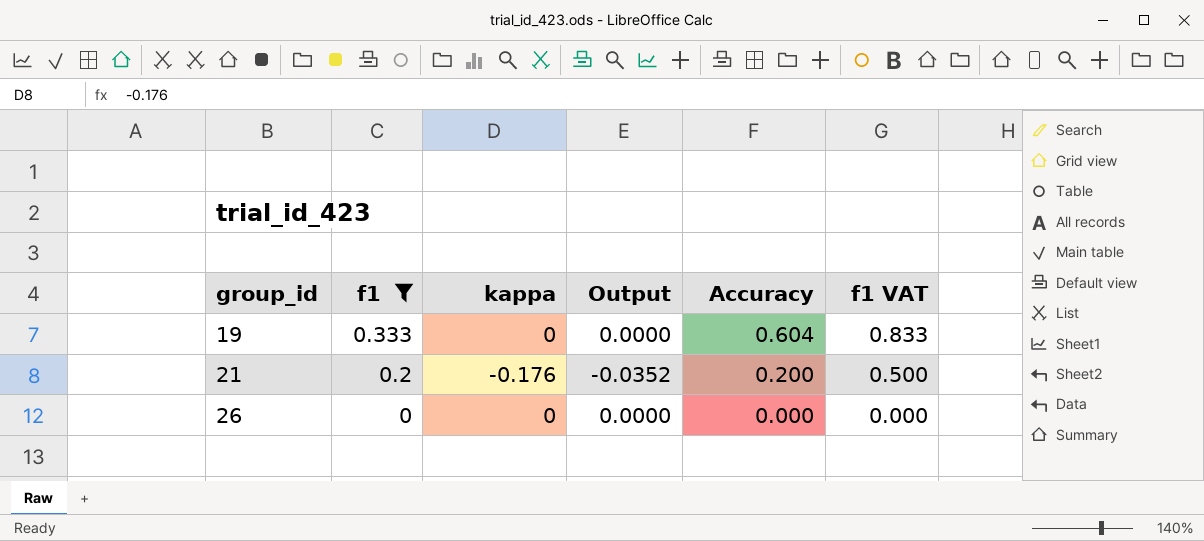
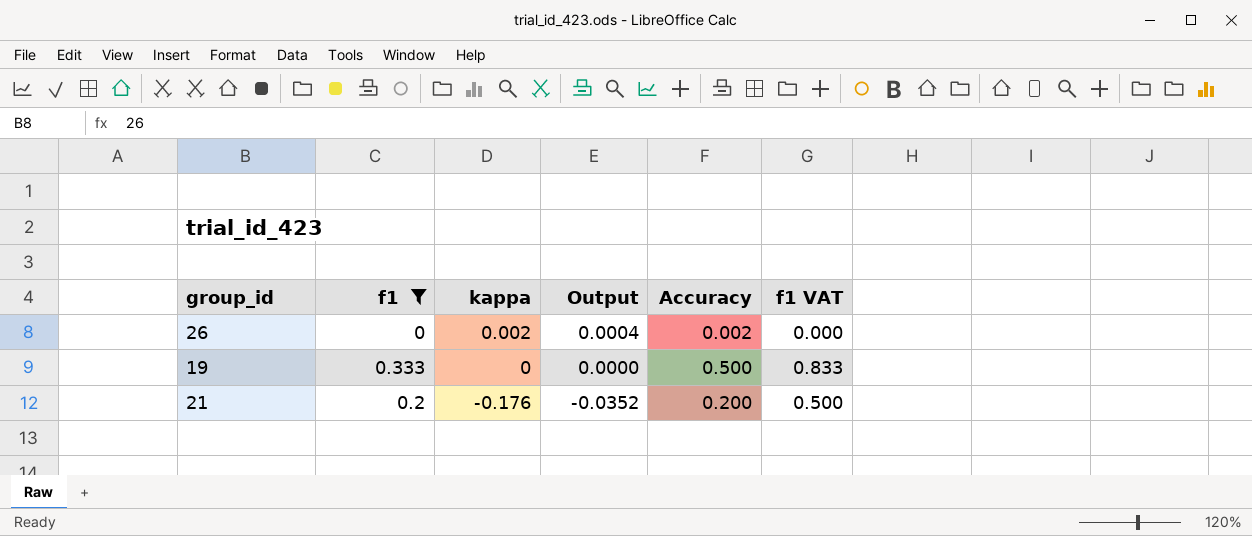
row order: group_id ascending -> kappa descending
26 | kappa: 0 -> 0.002
26 | Output: 0.0000 -> 0.0004
26 | Accuracy: 0.000 -> 0.002
19 | Accuracy: 0.604 -> 0.500

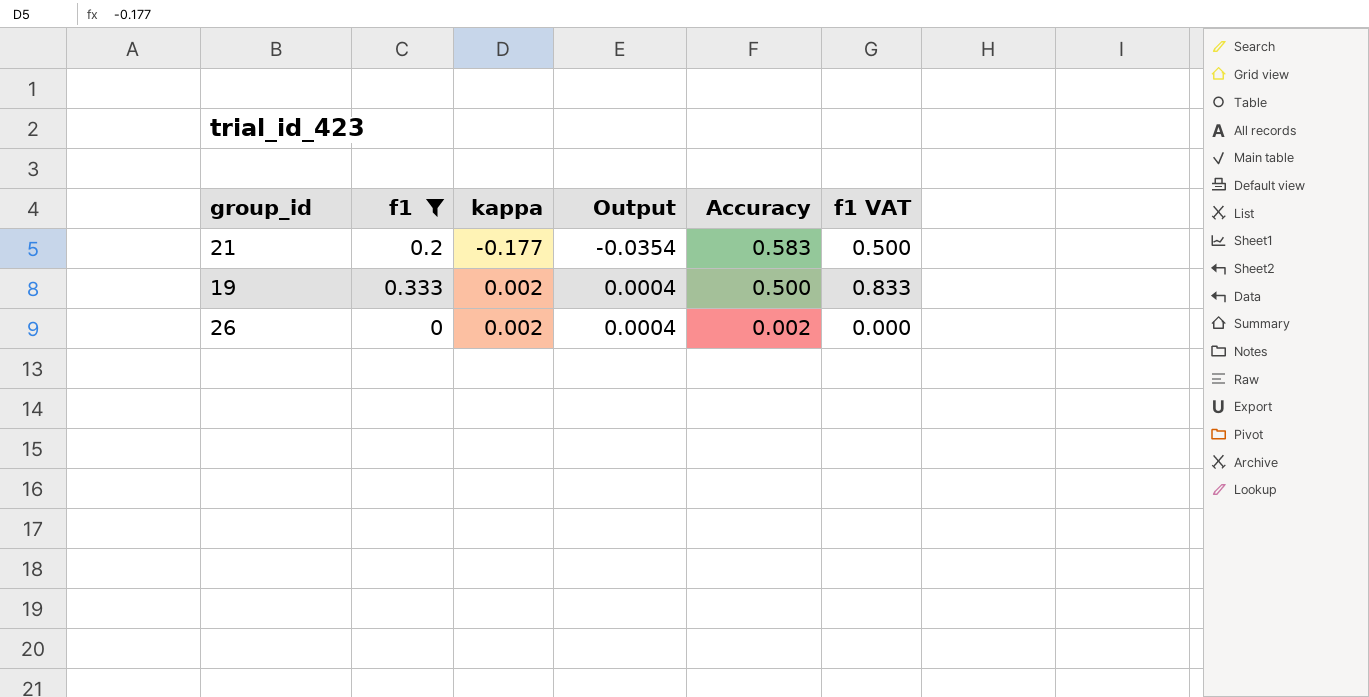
row order: kappa descending -> kappa ascending
21 | kappa: -0.176 -> -0.177
21 | Output: -0.0352 -> -0.0354
21 | Accuracy: 0.200 -> 0.583
19 | kappa: 0 -> 0.002
19 | Output: 0.0000 -> 0.0004

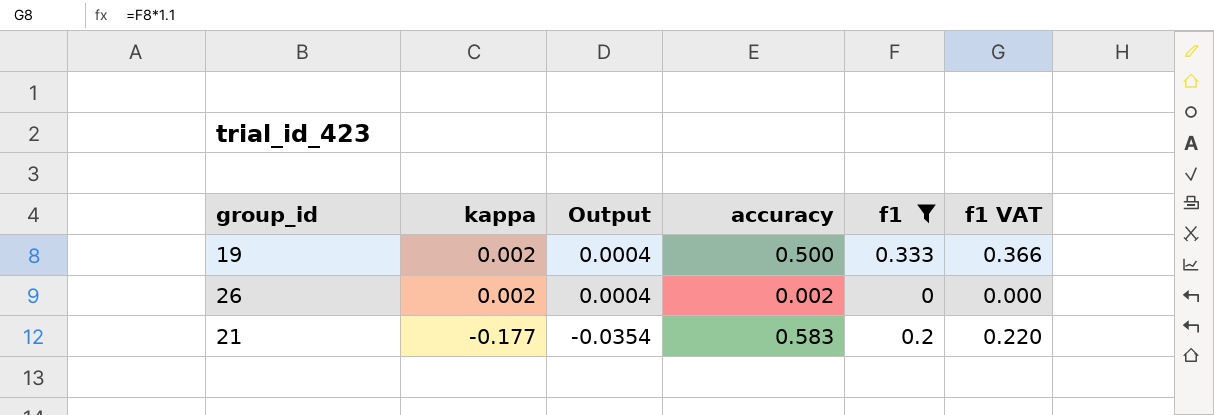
row order: kappa ascending -> kappa descending
column name: Accuracy -> accuracy
column f1 | position: 2 -> 5
column f1 VAT | formula: [f1] * 2.5 -> [f1] * 1.1

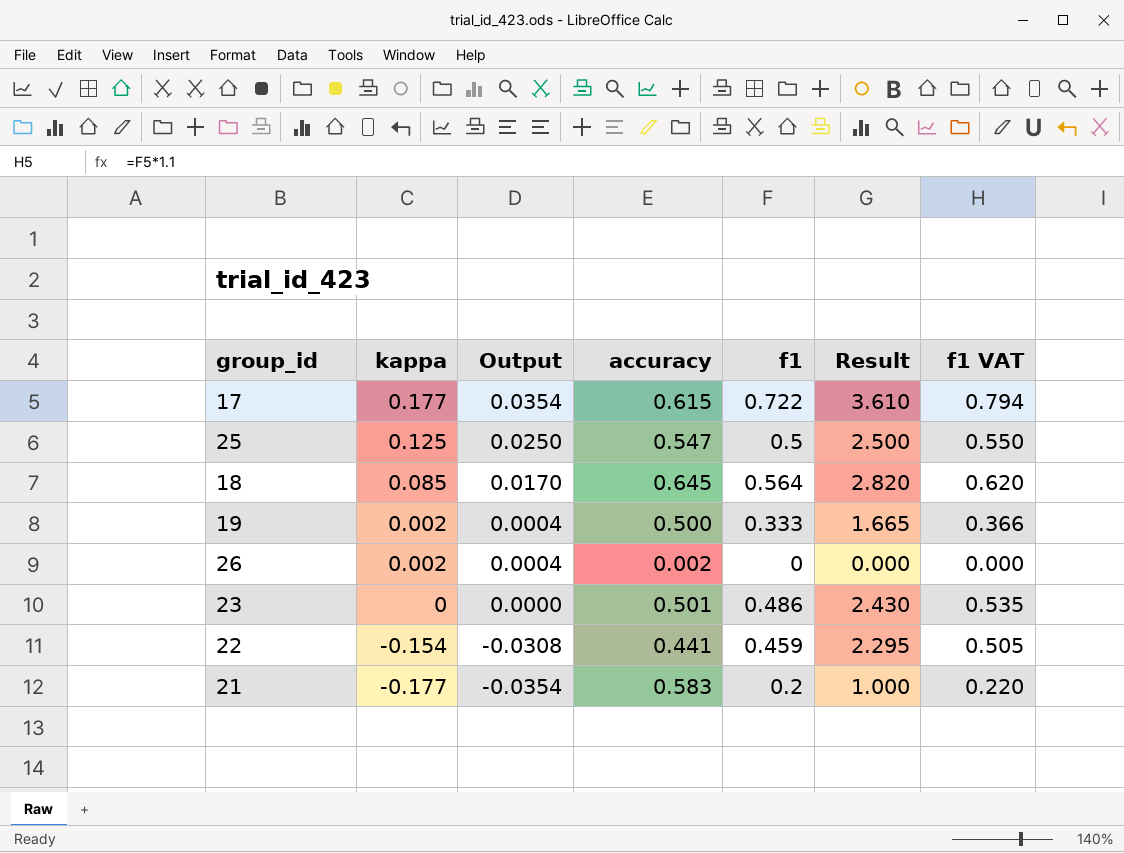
filter: f1 <= 0.333 -> none
column Result | formula: none -> [f1] * 5

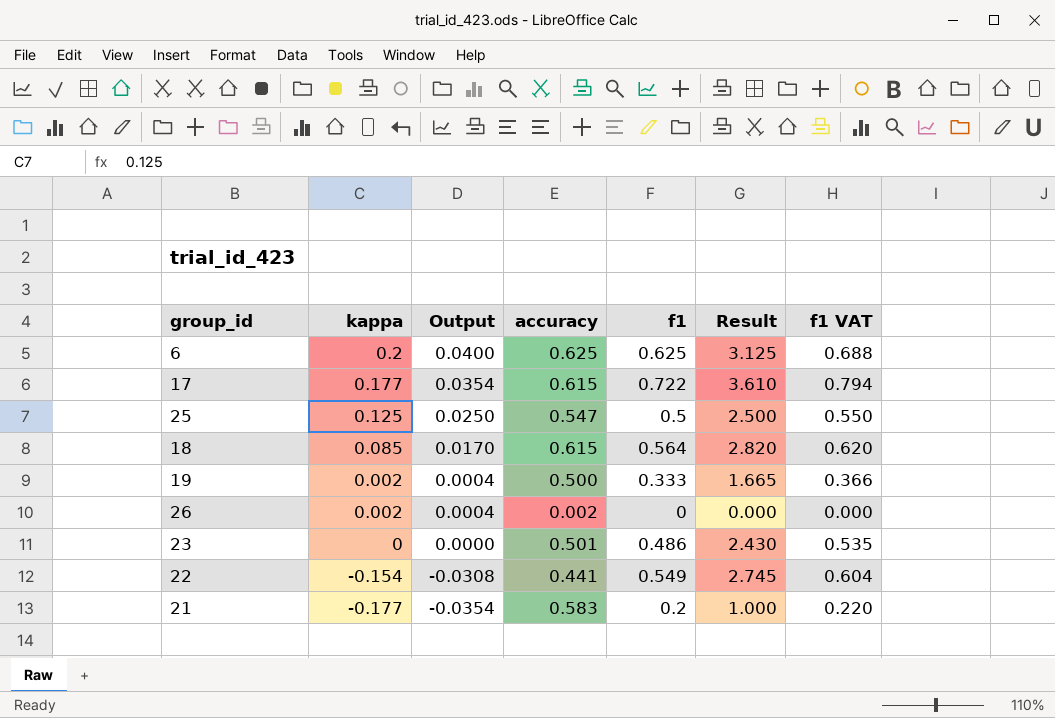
row 6: none -> 0.2 | 0.0400 | 0.625 | 0.625 | 3.125 | 0.688
18 | accuracy: 0.645 -> 0.615
22 | f1: 0.459 -> 0.549
22 | Result: 2.295 -> 2.745
22 | f1 VAT: 0.505 -> 0.604

